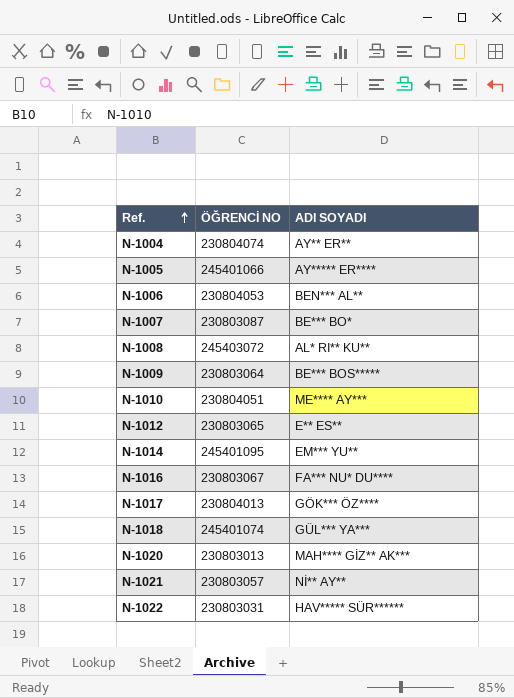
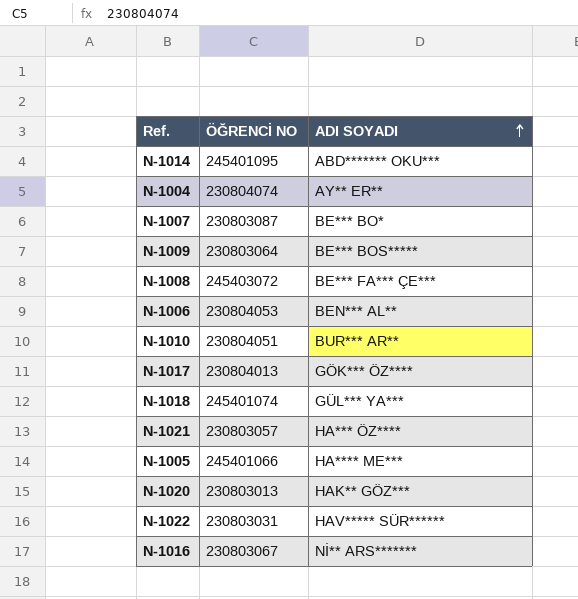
row order: Ref. ascending -> ADI SOYADI ascending
row N-1012: 230803065 | E** ES** -> none
N-1014 | ADI SOYADI: EM*** YU** -> ABD******* OKU***
N-1008 | ADI SOYADI: AL* RI** KU** -> BE*** FA*** ÇE***
N-1010 | ADI SOYADI: ME**** AY*** -> BUR*** AR**
N-1021 | ADI SOYADI: Nİ** AY** -> HA*** ÖZ****
N-1005 | ADI SOYADI: AY***** ER**** -> HA**** ME***
N-1020 | ADI SOYADI: MAH**** GİZ** AK*** -> HAK** GÖZ***
N-1016 | ADI SOYADI: FA*** NU* DU**** -> Nİ** ARS*******

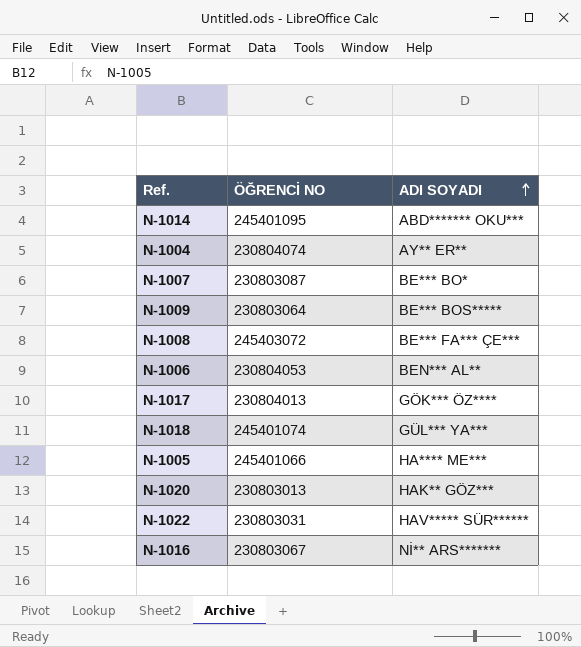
row N-1010: 230804051 | BUR*** AR** -> none
row N-1021: 230803057 | HA*** ÖZ**** -> none

